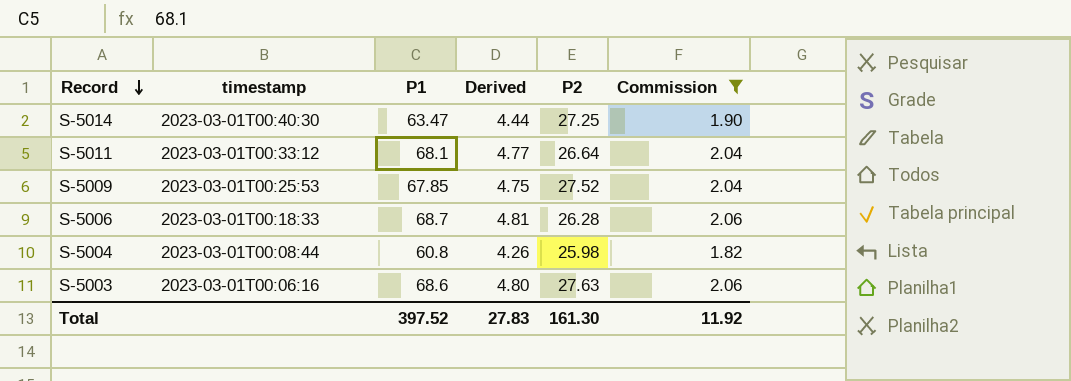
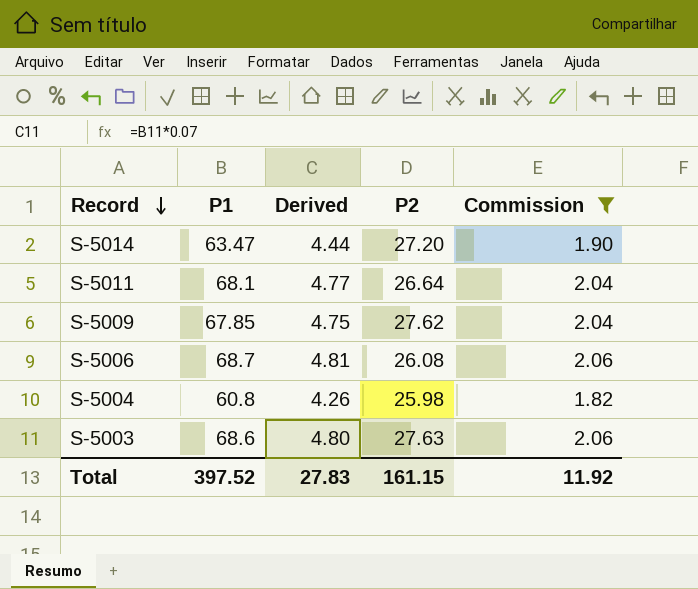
column timestamp | position: 2 -> none
S-5014 | P2: 27.25 -> 27.20
S-5009 | P2: 27.52 -> 27.62
S-5006 | P2: 26.28 -> 26.08
Total | P2: 161.30 -> 161.15

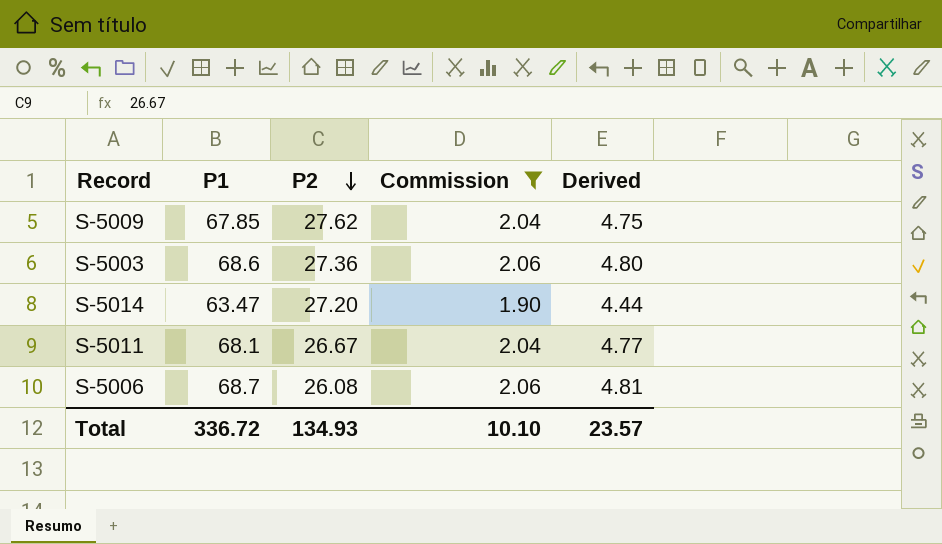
row order: Record descending -> P2 descending
column Derived | position: 3 -> 5
row S-5004: 60.8 | 4.26 | 25.98 | 1.82 -> none
S-5003 | P2: 27.63 -> 27.36
S-5011 | P2: 26.64 -> 26.67
Total | P1: 397.52 -> 336.72
Total | P2: 161.15 -> 134.93
Total | Commission: 11.92 -> 10.10
Total | Derived: 27.83 -> 23.57

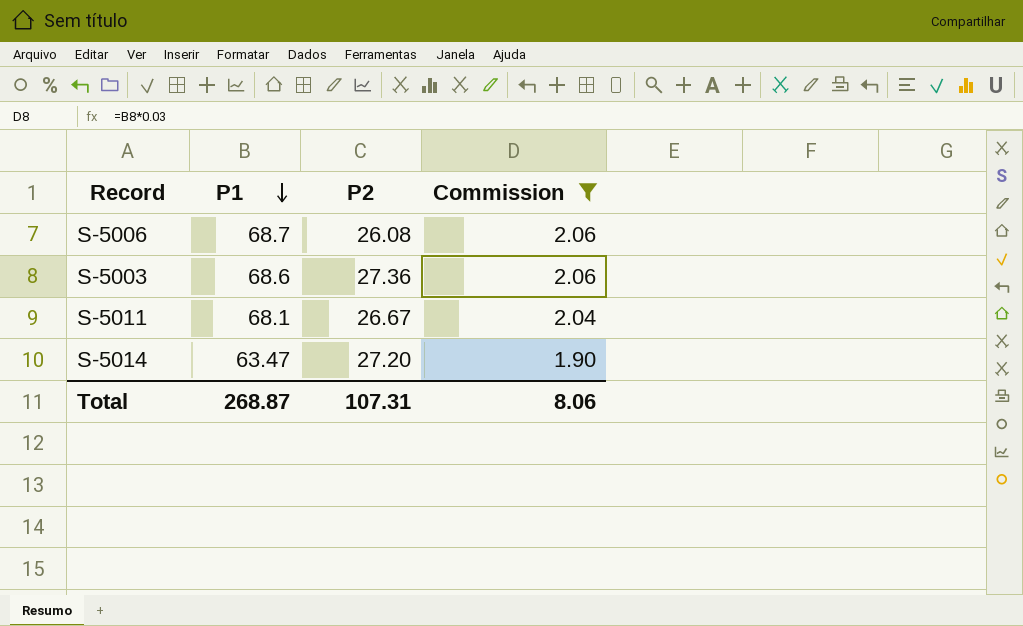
row order: P2 descending -> P1 descending
column Derived | formula: [P1] * 0.07 -> none
row S-5009: 67.85 | 27.62 | 2.04 | 4.75 -> none
Total | P1: 336.72 -> 268.87
Total | P2: 134.93 -> 107.31
Total | Commission: 10.10 -> 8.06

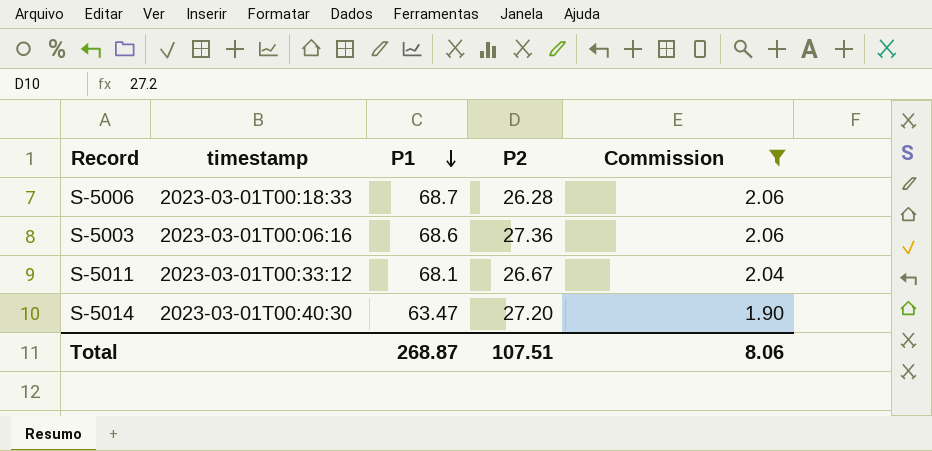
column timestamp | position: none -> 2
S-5006 | P2: 26.08 -> 26.28
Total | P2: 107.31 -> 107.51

